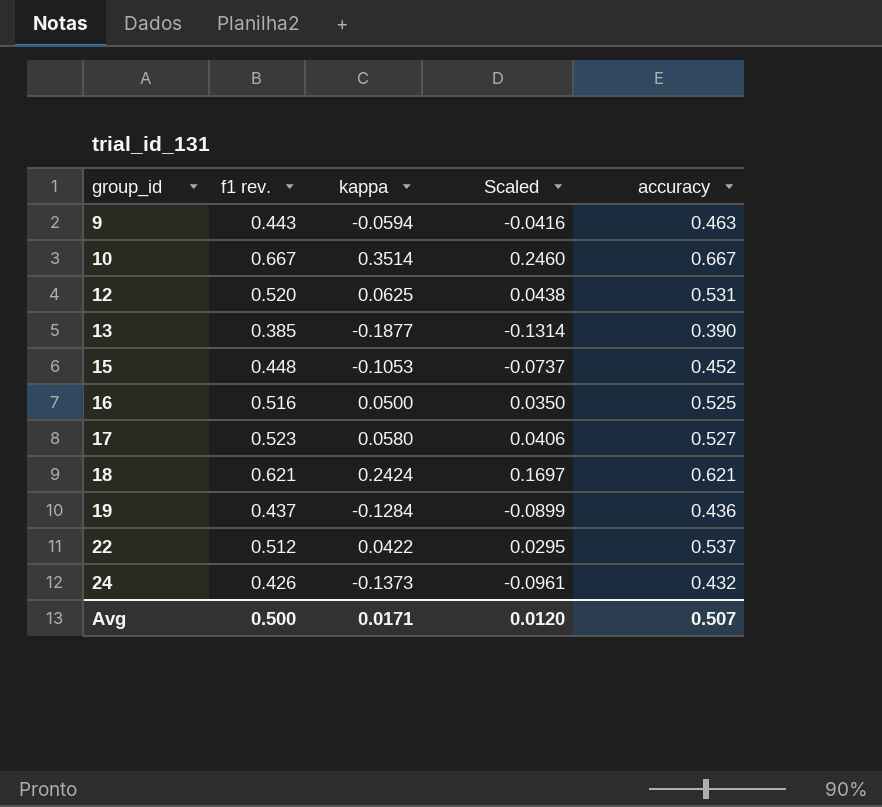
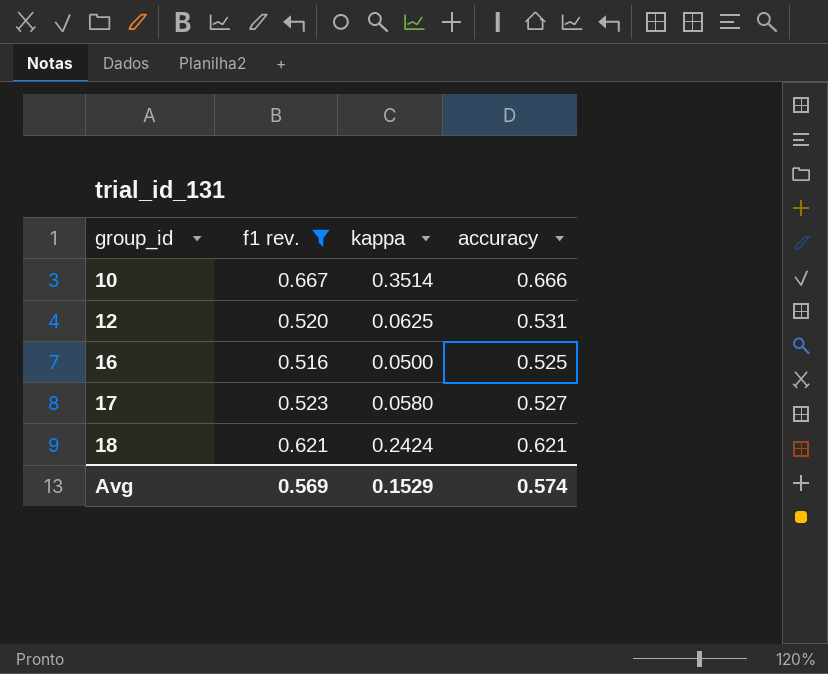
filter: none -> f1 rev. >= 0.516
column Scaled | formula: [kappa] * 0.7 -> none
10 | accuracy: 0.667 -> 0.666
Avg | f1 rev.: 0.500 -> 0.569
Avg | kappa: 0.0171 -> 0.1529
Avg | accuracy: 0.507 -> 0.574

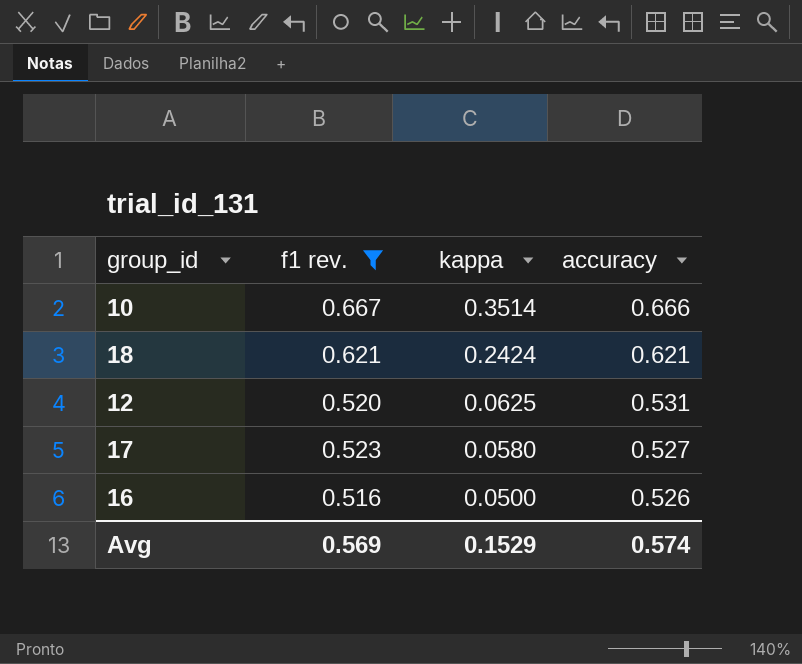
row order: group_id ascending -> kappa descending
16 | accuracy: 0.525 -> 0.526

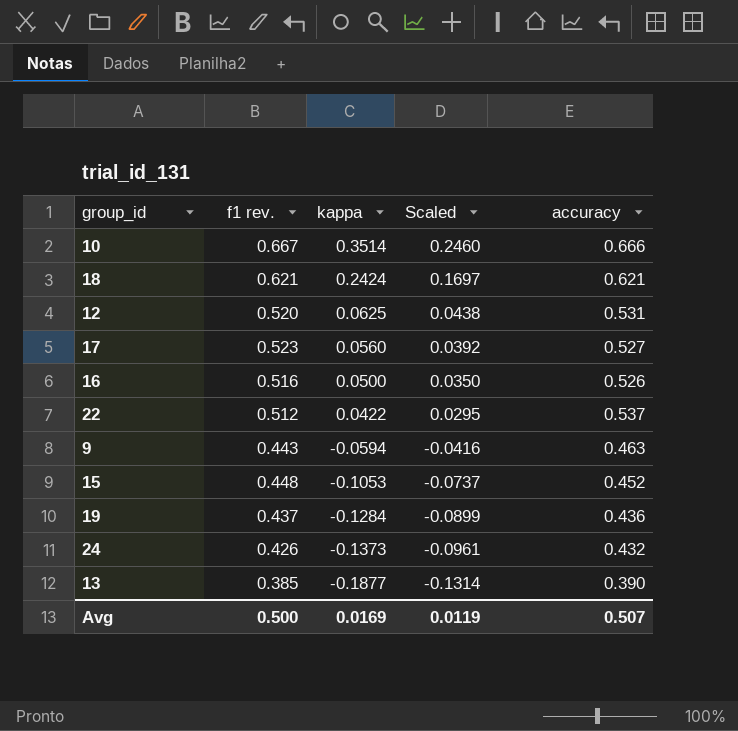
filter: f1 rev. >= 0.516 -> none
column Scaled | formula: none -> [kappa] * 0.7
17 | kappa: 0.0580 -> 0.0560
Avg | f1 rev.: 0.569 -> 0.500
Avg | kappa: 0.1529 -> 0.0169
Avg | accuracy: 0.574 -> 0.507

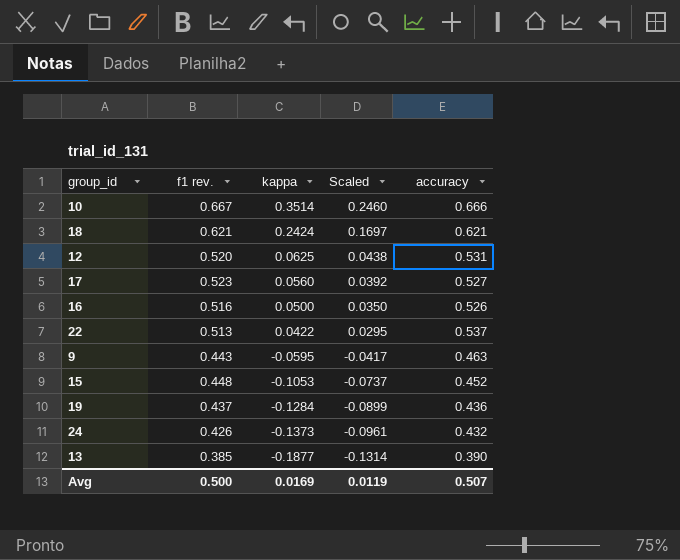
22 | f1 rev.: 0.512 -> 0.513
9 | kappa: -0.0594 -> -0.0595
9 | Scaled: -0.0416 -> -0.0417

